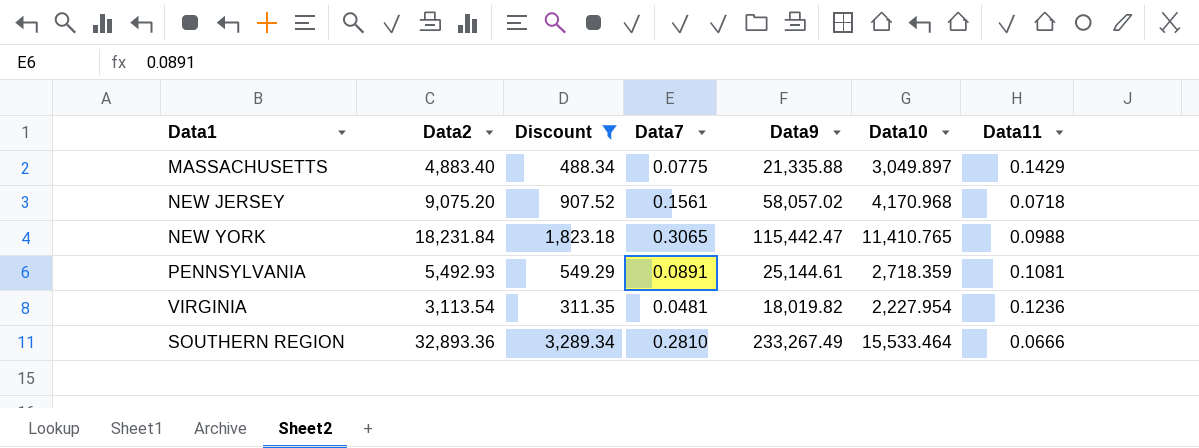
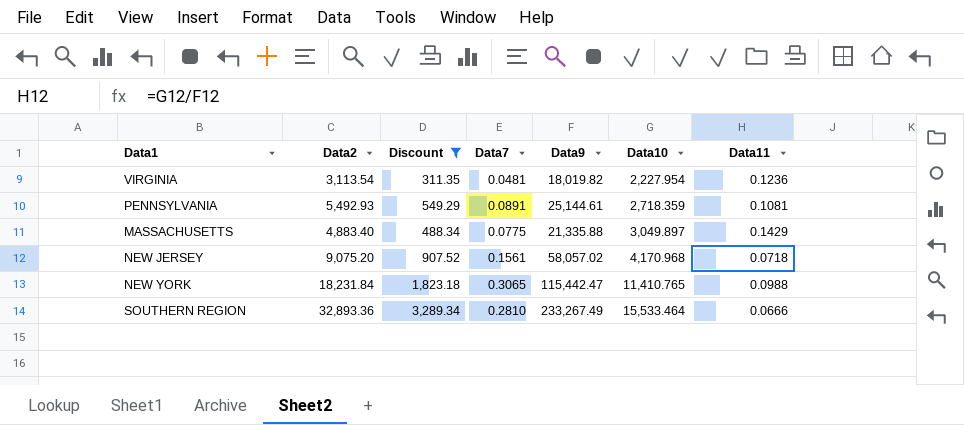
row order: none -> Data10 ascending

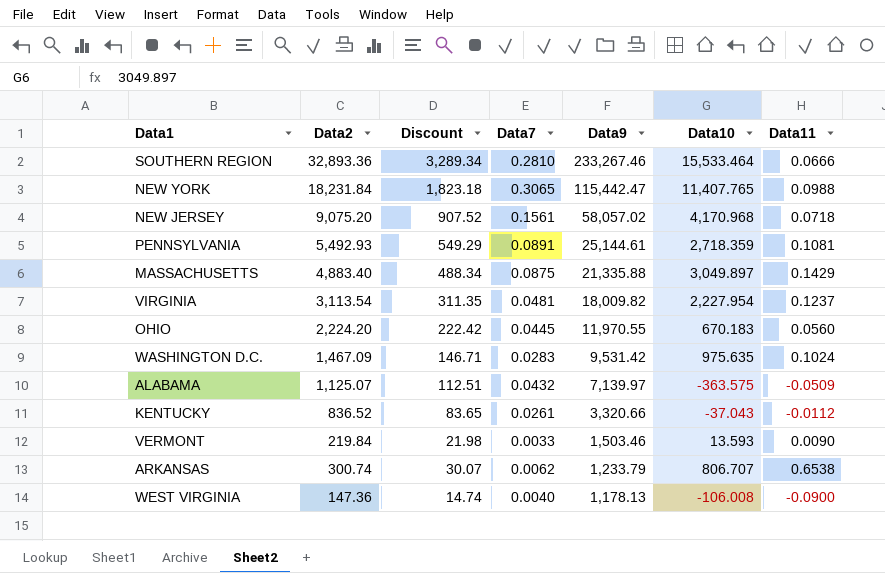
filter: Discount >= 311.35 -> none
row order: Data10 ascending -> Data9 descending
SOUTHERN REGION | Data9: 233,267.49 -> 233,267.46
NEW YORK | Data10: 11,410.765 -> 11,407.765
MASSACHUSETTS | Data7: 0.0775 -> 0.0875
VIRGINIA | Data9: 18,019.82 -> 18,009.82
VIRGINIA | Data11: 0.1236 -> 0.1237

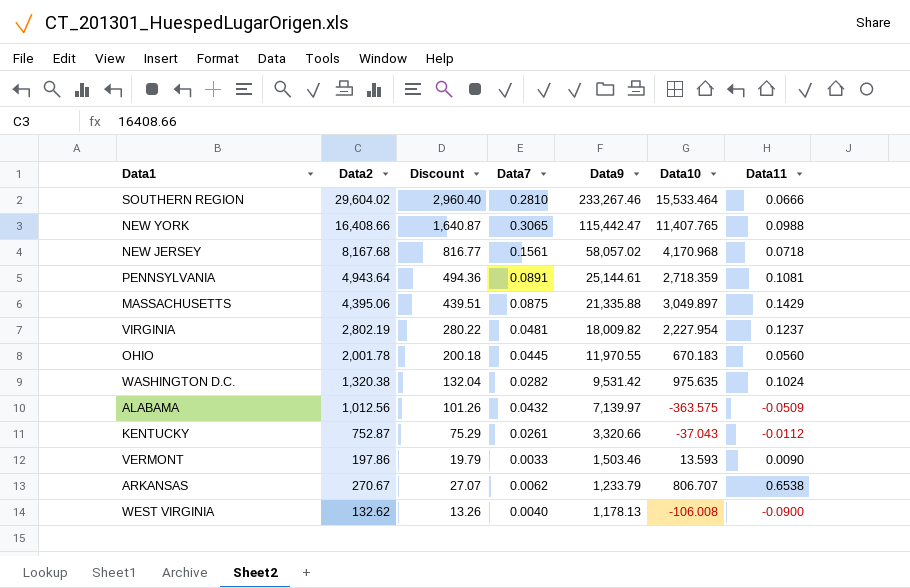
SOUTHERN REGION | Data2: 32,893.36 -> 29,604.02
SOUTHERN REGION | Discount: 3,289.34 -> 2,960.40
NEW YORK | Data2: 18,231.84 -> 16,408.66
NEW YORK | Discount: 1,823.18 -> 1,640.87
NEW JERSEY | Data2: 9,075.20 -> 8,167.68
NEW JERSEY | Discount: 907.52 -> 816.77
PENNSYLVANIA | Data2: 5,492.93 -> 4,943.64
PENNSYLVANIA | Discount: 549.29 -> 494.36
MASSACHUSETTS | Data2: 4,883.40 -> 4,395.06
MASSACHUSETTS | Discount: 488.34 -> 439.51
VIRGINIA | Data2: 3,113.54 -> 2,802.19
VIRGINIA | Discount: 311.35 -> 280.22
OHIO | Data2: 2,224.20 -> 2,001.78
OHIO | Discount: 222.42 -> 200.18
WASHINGTON D.C. | Data2: 1,467.09 -> 1,320.38
WASHINGTON D.C. | Discount: 146.71 -> 132.04
WASHINGTON D.C. | Data7: 0.0283 -> 0.0282
ALABAMA | Data2: 1,125.07 -> 1,012.56
ALABAMA | Discount: 112.51 -> 101.26
KENTUCKY | Data2: 836.52 -> 752.87
KENTUCKY | Discount: 83.65 -> 75.29
VERMONT | Data2: 219.84 -> 197.86
VERMONT | Discount: 21.98 -> 19.79
ARKANSAS | Data2: 300.74 -> 270.67
ARKANSAS | Discount: 30.07 -> 27.07
WEST VIRGINIA | Data2: 147.36 -> 132.62
WEST VIRGINIA | Discount: 14.74 -> 13.26

